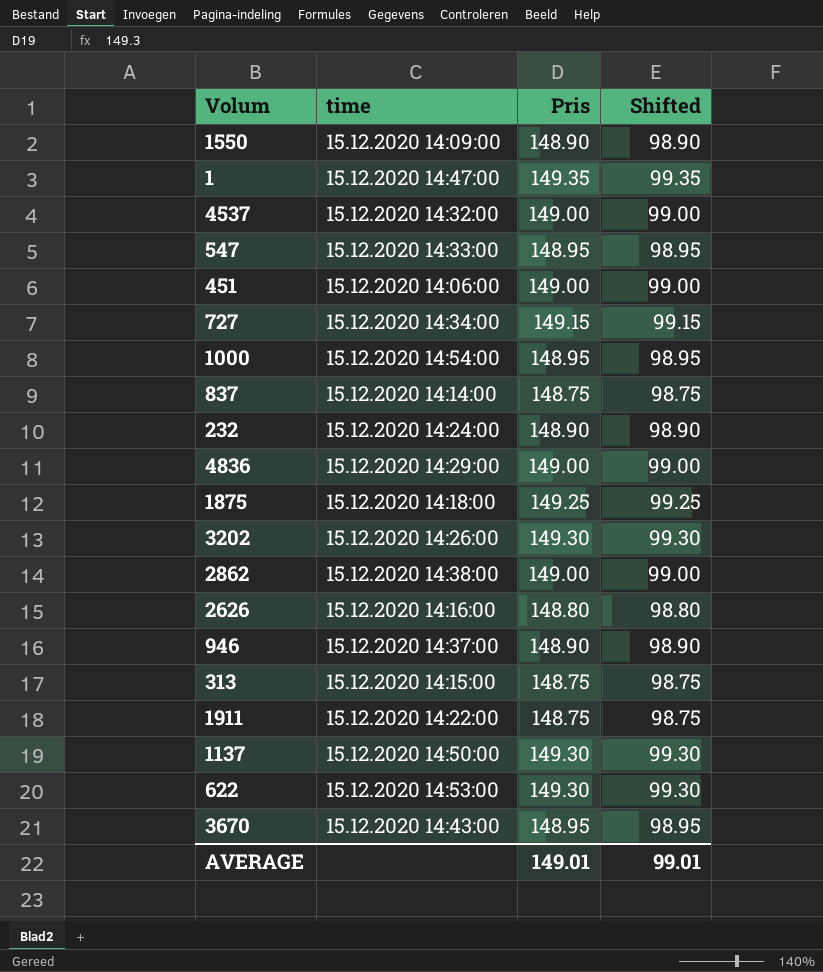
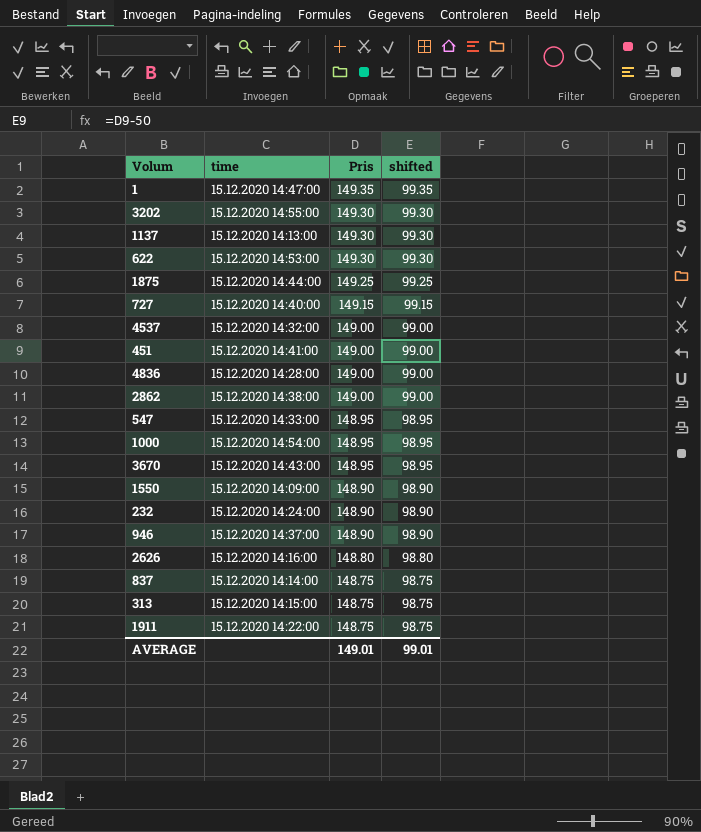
row order: none -> Pris descending
column name: Shifted -> shifted
3202 | time: 15.12.2020 14:26:00 -> 15.12.2020 14:55:00
1137 | time: 15.12.2020 14:50:00 -> 15.12.2020 14:13:00
1875 | time: 15.12.2020 14:18:00 -> 15.12.2020 14:44:00
727 | time: 15.12.2020 14:34:00 -> 15.12.2020 14:40:00
451 | time: 15.12.2020 14:06:00 -> 15.12.2020 14:41:00
4836 | time: 15.12.2020 14:29:00 -> 15.12.2020 14:28:00

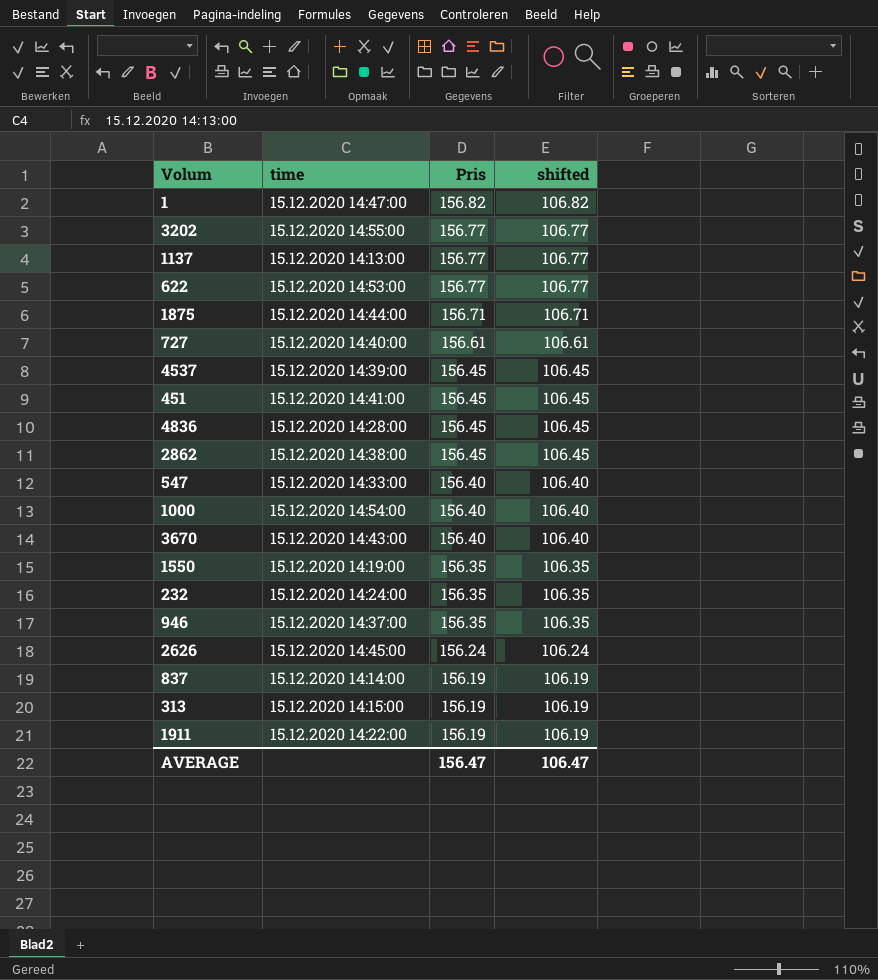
1 | Pris: 149.35 -> 156.82
1 | shifted: 99.35 -> 106.82
3202 | Pris: 149.30 -> 156.77
3202 | shifted: 99.30 -> 106.77
1137 | Pris: 149.30 -> 156.77
1137 | shifted: 99.30 -> 106.77
622 | Pris: 149.30 -> 156.77
622 | shifted: 99.30 -> 106.77
1875 | Pris: 149.25 -> 156.71
1875 | shifted: 99.25 -> 106.71
727 | Pris: 149.15 -> 156.61
727 | shifted: 99.15 -> 106.61
4537 | time: 15.12.2020 14:32:00 -> 15.12.2020 14:39:00
4537 | Pris: 149.00 -> 156.45
4537 | shifted: 99.00 -> 106.45
451 | Pris: 149.00 -> 156.45
451 | shifted: 99.00 -> 106.45
4836 | Pris: 149.00 -> 156.45
4836 | shifted: 99.00 -> 106.45
2862 | Pris: 149.00 -> 156.45
2862 | shifted: 99.00 -> 106.45
547 | Pris: 148.95 -> 156.40
547 | shifted: 98.95 -> 106.40
1000 | Pris: 148.95 -> 156.40
1000 | shifted: 98.95 -> 106.40
3670 | Pris: 148.95 -> 156.40
3670 | shifted: 98.95 -> 106.40
1550 | time: 15.12.2020 14:09:00 -> 15.12.2020 14:19:00
1550 | Pris: 148.90 -> 156.35
1550 | shifted: 98.90 -> 106.35
232 | Pris: 148.90 -> 156.35
232 | shifted: 98.90 -> 106.35
946 | Pris: 148.90 -> 156.35
946 | shifted: 98.90 -> 106.35
2626 | time: 15.12.2020 14:16:00 -> 15.12.2020 14:45:00
2626 | Pris: 148.80 -> 156.24
2626 | shifted: 98.80 -> 106.24
837 | Pris: 148.75 -> 156.19
837 | shifted: 98.75 -> 106.19
313 | Pris: 148.75 -> 156.19
313 | shifted: 98.75 -> 106.19
1911 | Pris: 148.75 -> 156.19
1911 | shifted: 98.75 -> 106.19
AVERAGE | Pris: 149.01 -> 156.47
AVERAGE | shifted: 99.01 -> 106.47

